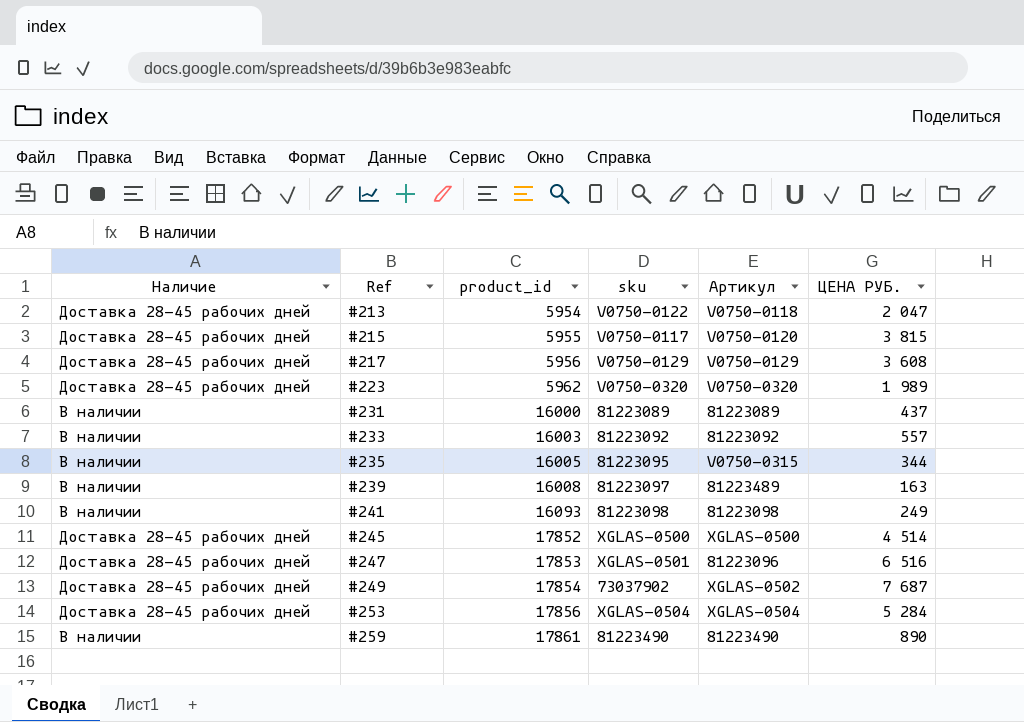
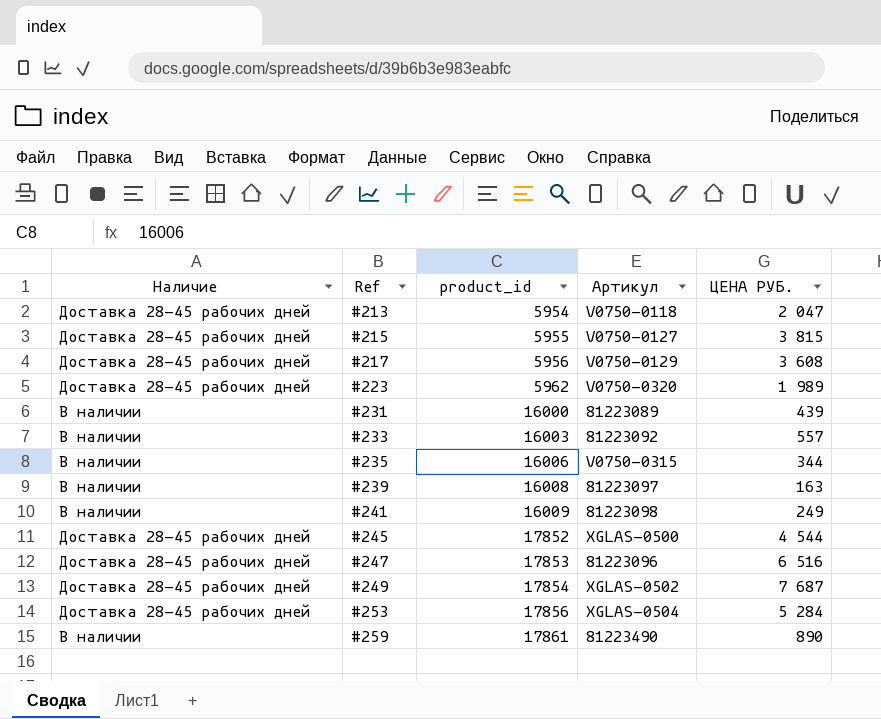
column sku | position: 4 -> none
#215 | Артикул: V0750-0120 -> V0750-0127
#231 | ЦЕНА РУБ.: 437 -> 439
#235 | product_id: 16005 -> 16006
#239 | Артикул: 81223489 -> 81223097
#241 | product_id: 16093 -> 16009
#245 | ЦЕНА РУБ.: 4 514 -> 4 544

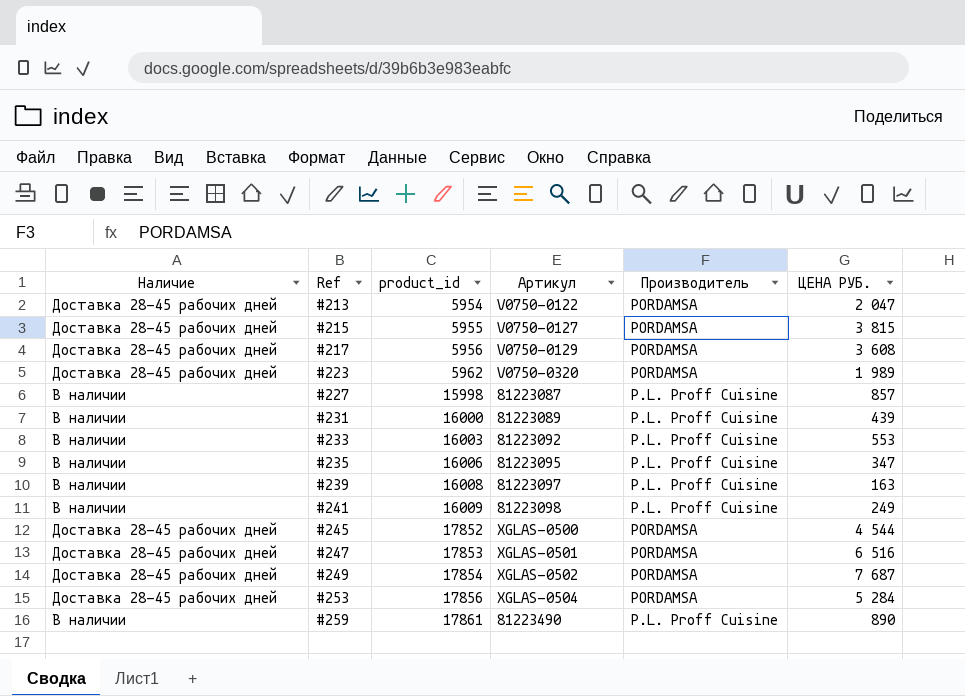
column Производитель | position: none -> 5
#213 | Артикул: V0750-0118 -> V0750-0122
row #227: none -> В наличии | 15998 | 81223087 | P.L. Proff Cuisine | 857
#233 | ЦЕНА РУБ.: 557 -> 553
#235 | Артикул: V0750-0315 -> 81223095
#235 | ЦЕНА РУБ.: 344 -> 347
#247 | Артикул: 81223096 -> XGLAS-0501

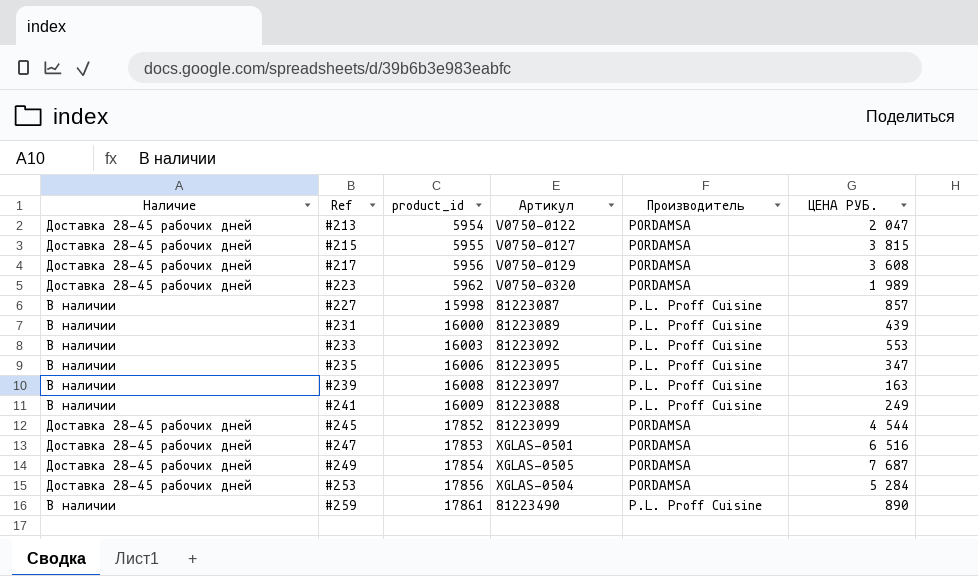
#241 | Артикул: 81223098 -> 81223088
#245 | Артикул: XGLAS-0500 -> 81223099
#249 | Артикул: XGLAS-0502 -> XGLAS-0505

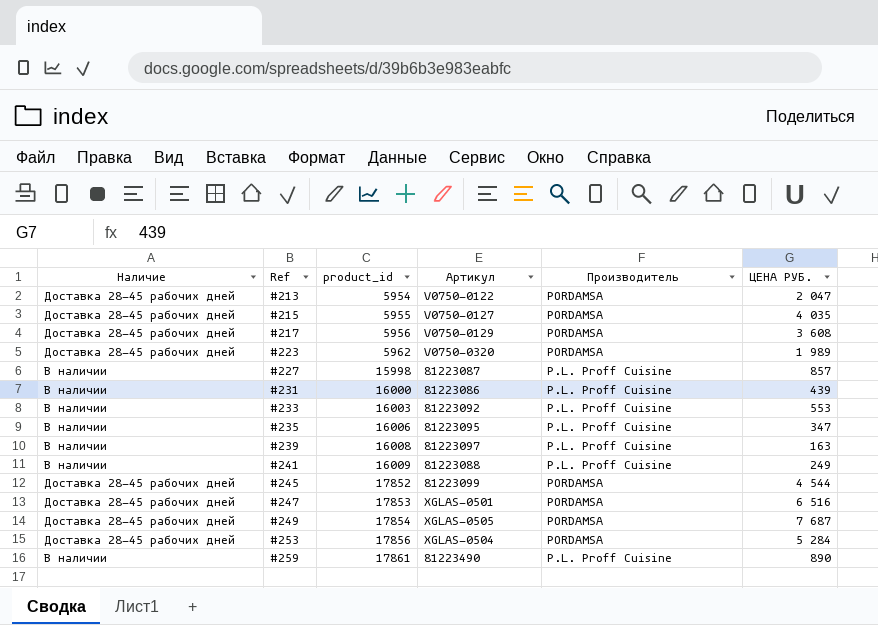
#215 | ЦЕНА РУБ.: 3 815 -> 4 035
#231 | Артикул: 81223089 -> 81223086

